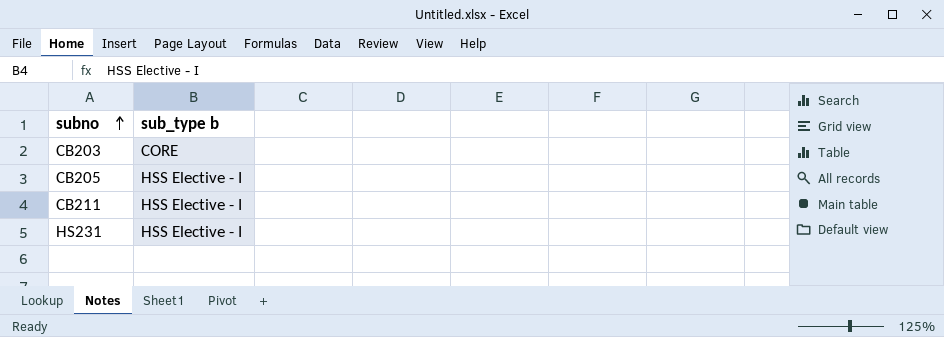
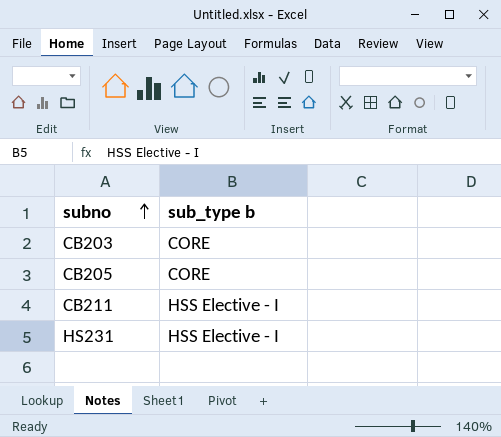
CB205 | sub_type b: HSS Elective - I -> CORE

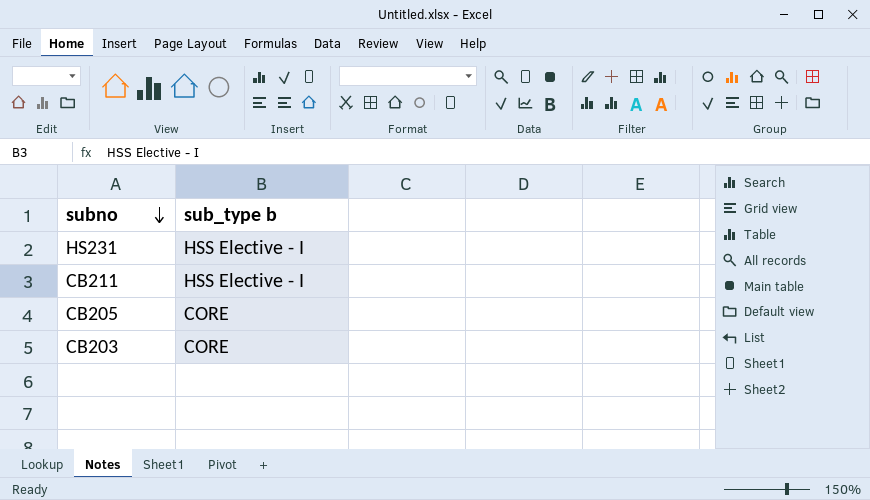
row order: subno ascending -> subno descending

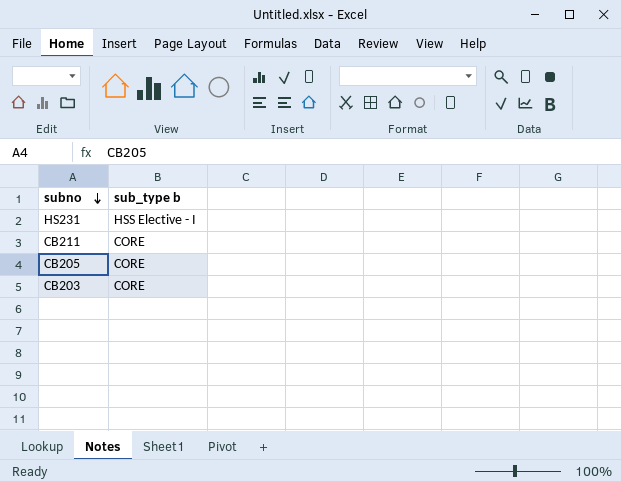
CB211 | sub_type b: HSS Elective - I -> CORE

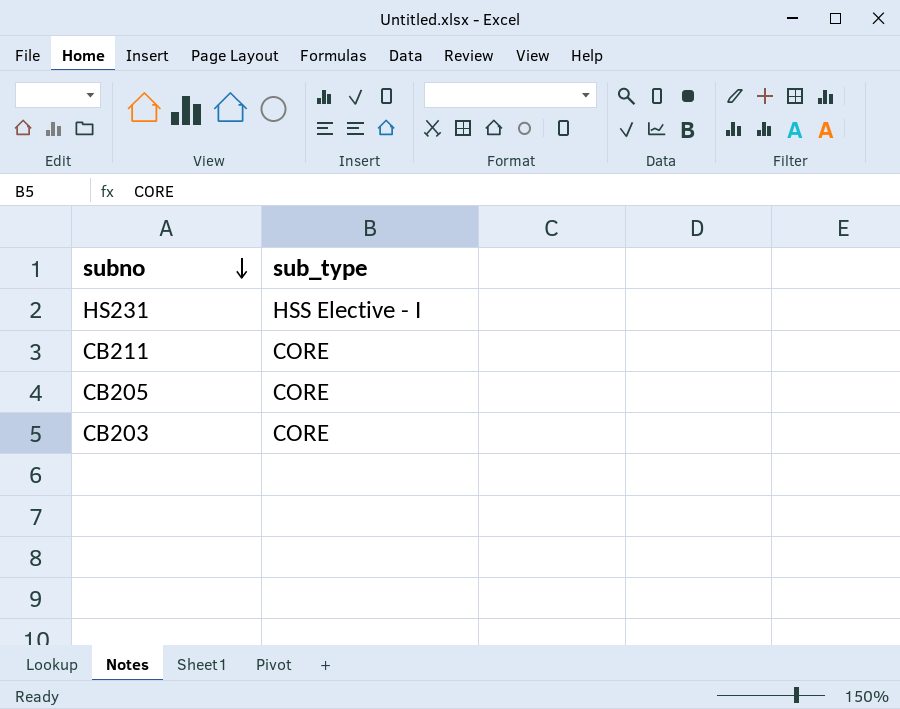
column name: sub_type b -> sub_type

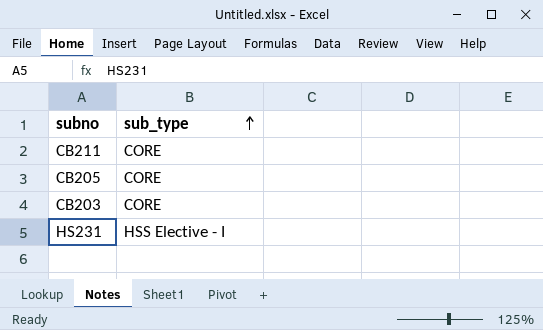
row order: subno descending -> sub_type ascending

